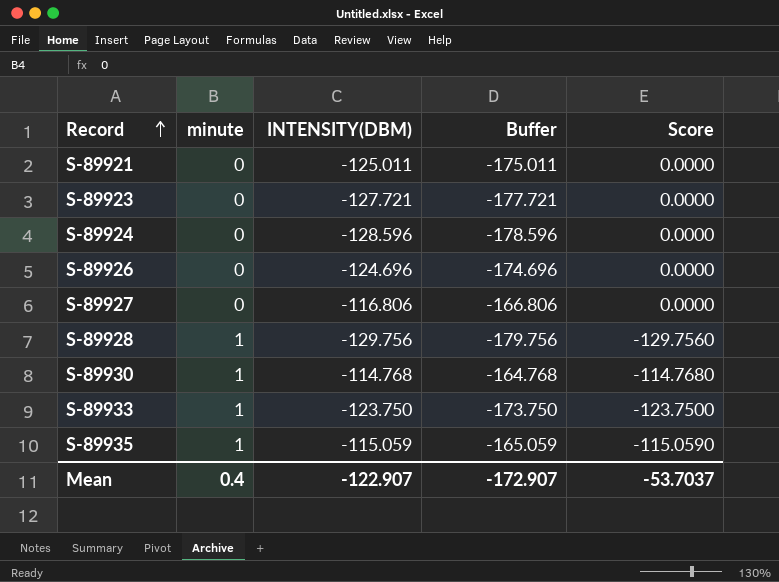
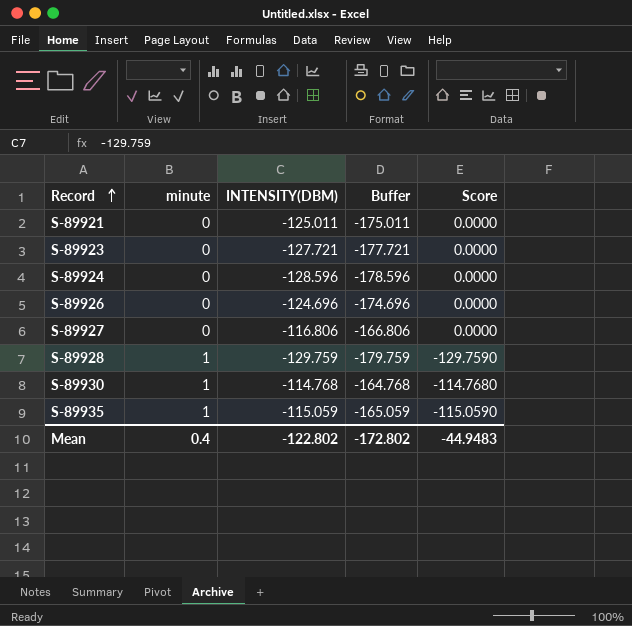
row S-89933: 1 | -123.750 | -173.750 | -123.7500 -> none
S-89928 | INTENSITY(DBM): -129.756 -> -129.759
S-89928 | Buffer: -179.756 -> -179.759
S-89928 | Score: -129.7560 -> -129.7590
Mean | INTENSITY(DBM): -122.907 -> -122.802
Mean | Buffer: -172.907 -> -172.802
Mean | Score: -53.7037 -> -44.9483

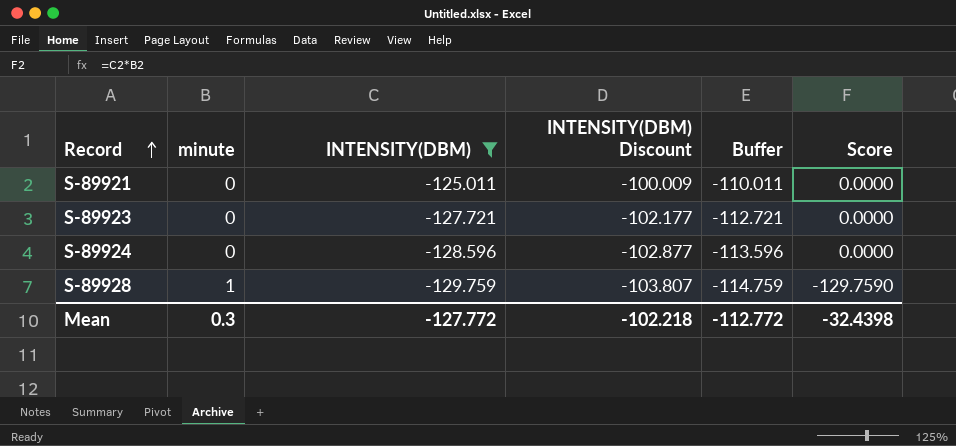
filter: none -> INTENSITY(DBM) <= -125.011
column INTENSITY(DBM) Discount | formula: none -> [INTENSITY(DBM)] * 0.8
column Buffer | formula: [INTENSITY(DBM)] - 50 -> [INTENSITY(DBM)] + 15
Mean | minute: 0.4 -> 0.3
Mean | INTENSITY(DBM): -122.802 -> -127.772
Mean | Buffer: -172.802 -> -112.772
Mean | Score: -44.9483 -> -32.4398

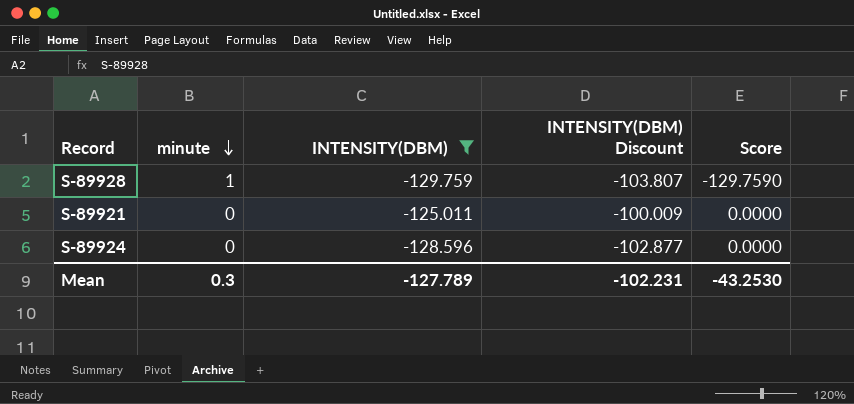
row order: Record ascending -> minute descending
column Buffer | formula: [INTENSITY(DBM)] + 15 -> none
row S-89923: 0 | -127.721 | -102.177 | -112.721 | 0.0000 -> none
Mean | INTENSITY(DBM): -127.772 -> -127.789
Mean | INTENSITY(DBM) Discount: -102.218 -> -102.231
Mean | Score: -32.4398 -> -43.2530

